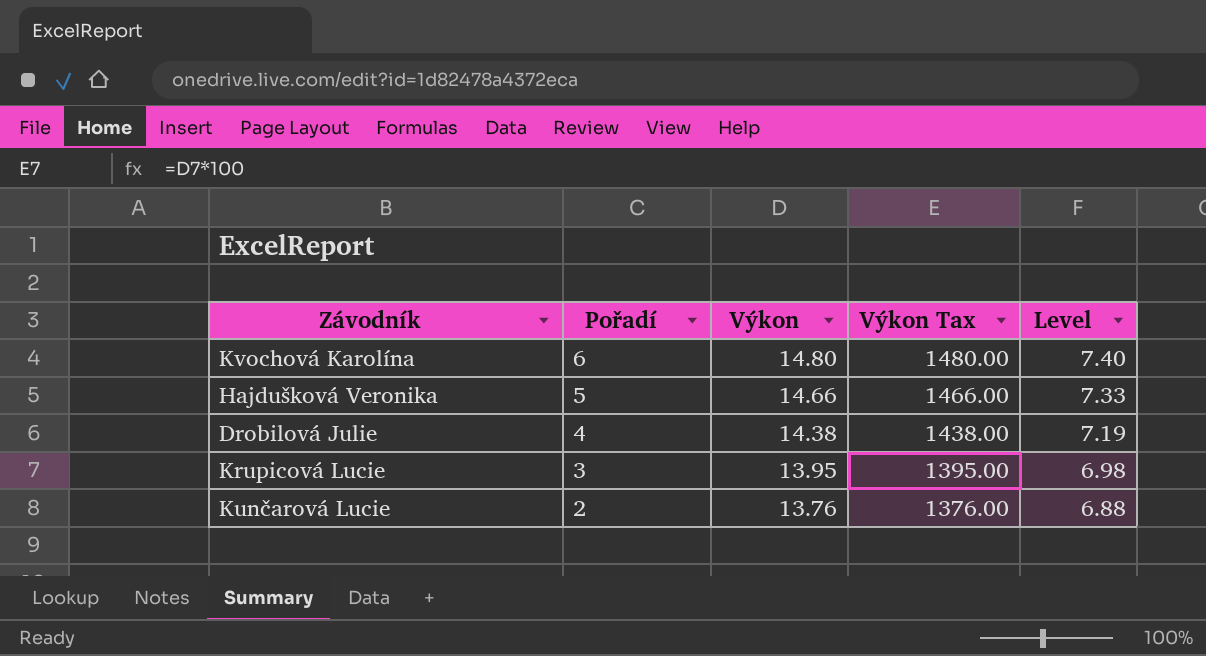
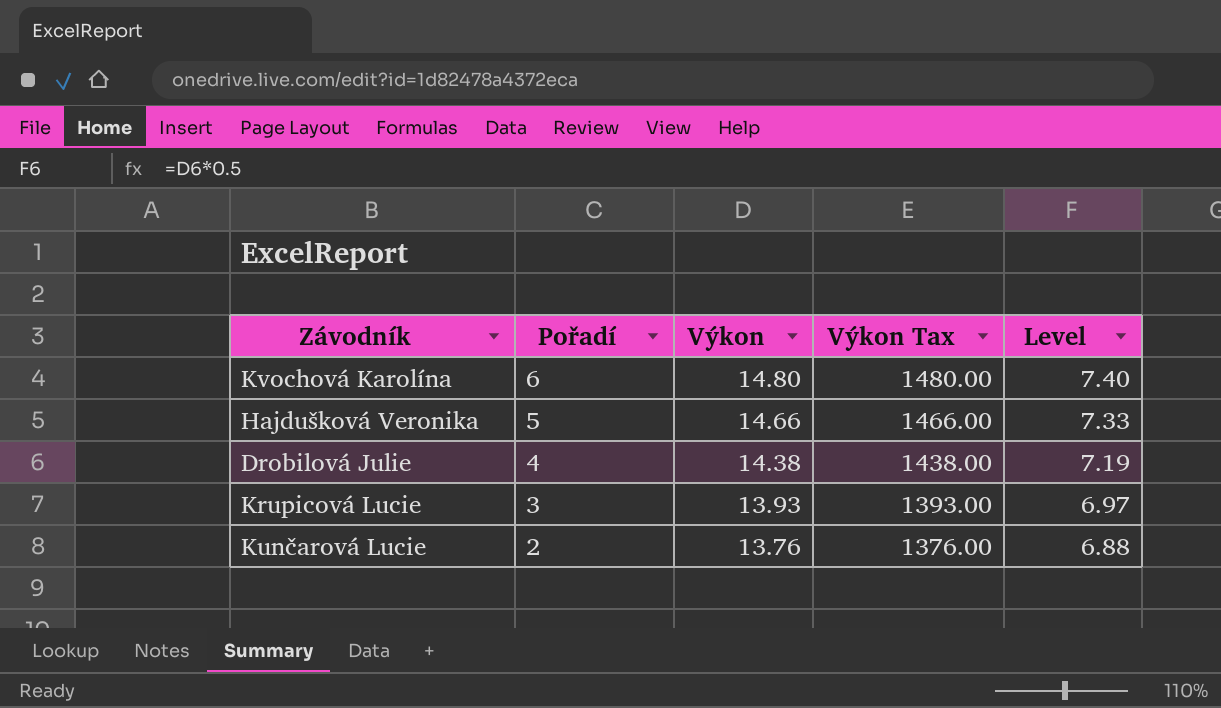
Krupicová Lucie | Výkon: 13.95 -> 13.93
Krupicová Lucie | Výkon Tax: 1395.00 -> 1393.00
Krupicová Lucie | Level: 6.98 -> 6.97

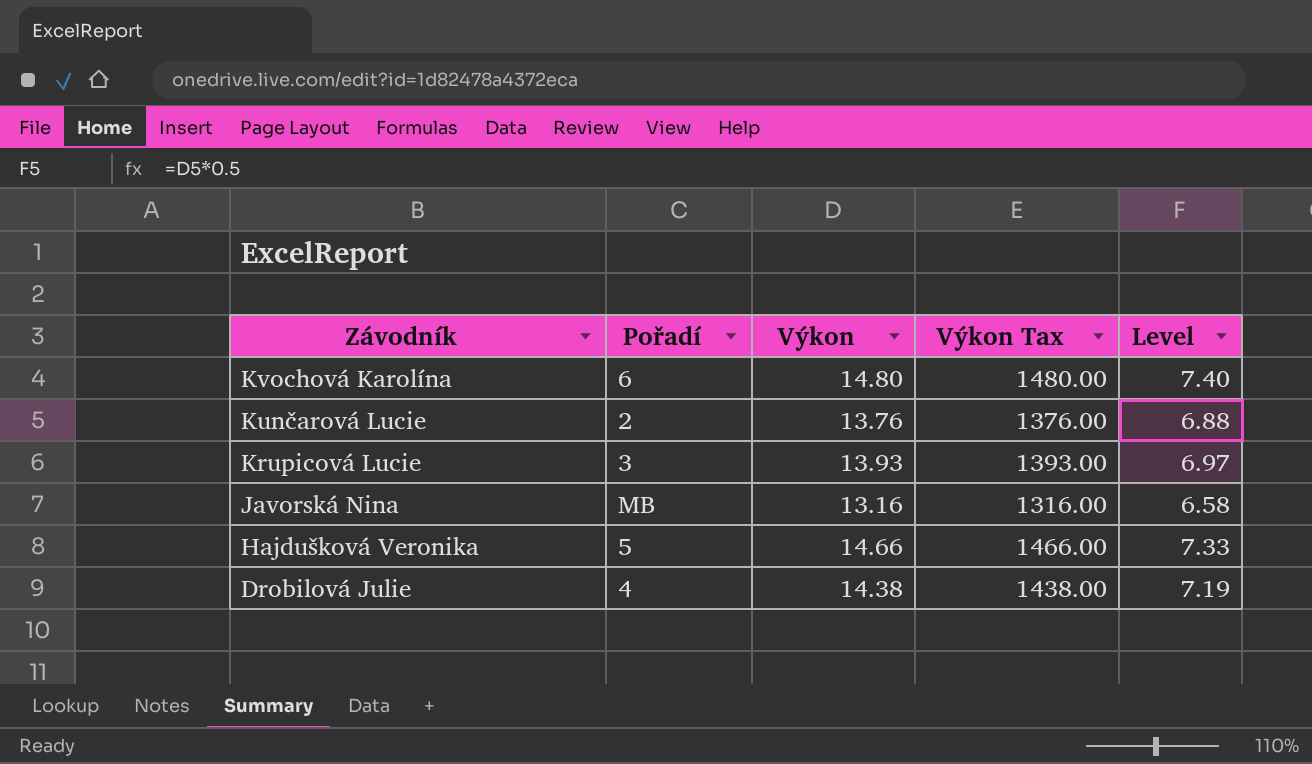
row order: Pořadí descending -> Závodník descending
row Javorská Nina: none -> MB | 13.16 | 1316.00 | 6.58

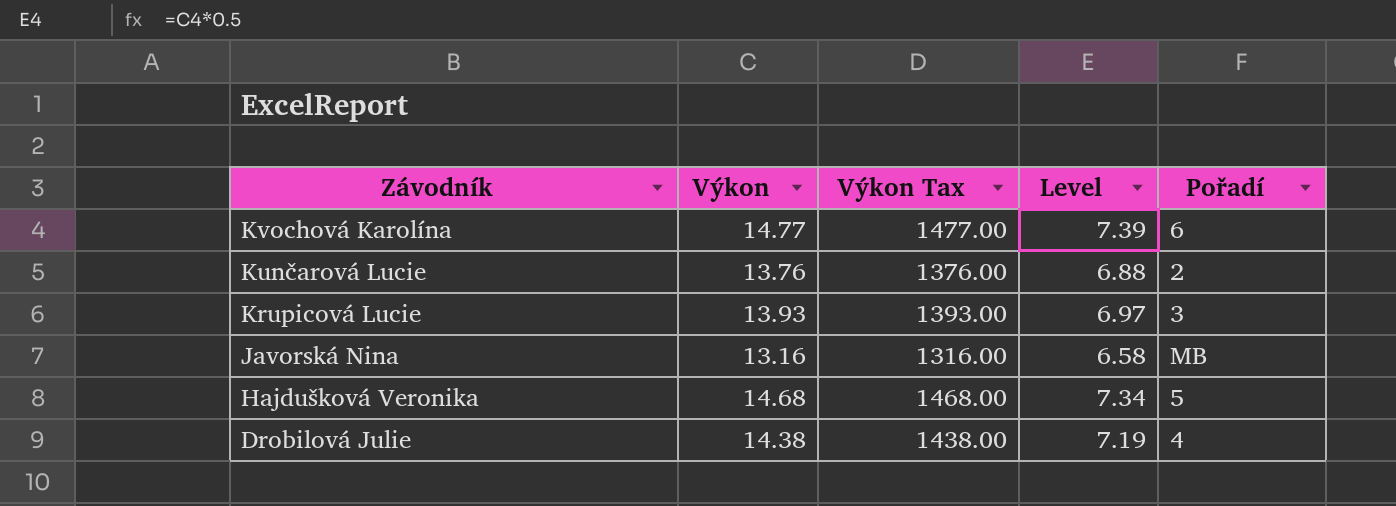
column Pořadí | position: 2 -> 5
Kvochová Karolína | Výkon: 14.80 -> 14.77
Kvochová Karolína | Výkon Tax: 1480.00 -> 1477.00
Kvochová Karolína | Level: 7.40 -> 7.39
Hajdušková Veronika | Výkon: 14.66 -> 14.68
Hajdušková Veronika | Výkon Tax: 1466.00 -> 1468.00
Hajdušková Veronika | Level: 7.33 -> 7.34

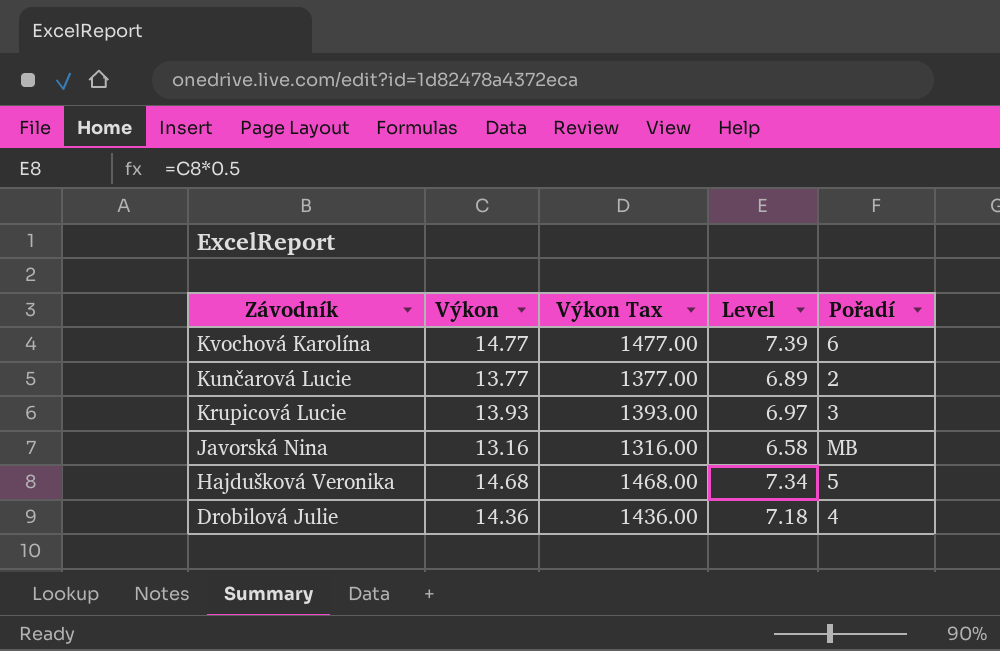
Kunčarová Lucie | Výkon: 13.76 -> 13.77
Kunčarová Lucie | Výkon Tax: 1376.00 -> 1377.00
Kunčarová Lucie | Level: 6.88 -> 6.89
Drobilová Julie | Výkon: 14.38 -> 14.36
Drobilová Julie | Výkon Tax: 1438.00 -> 1436.00
Drobilová Julie | Level: 7.19 -> 7.18

